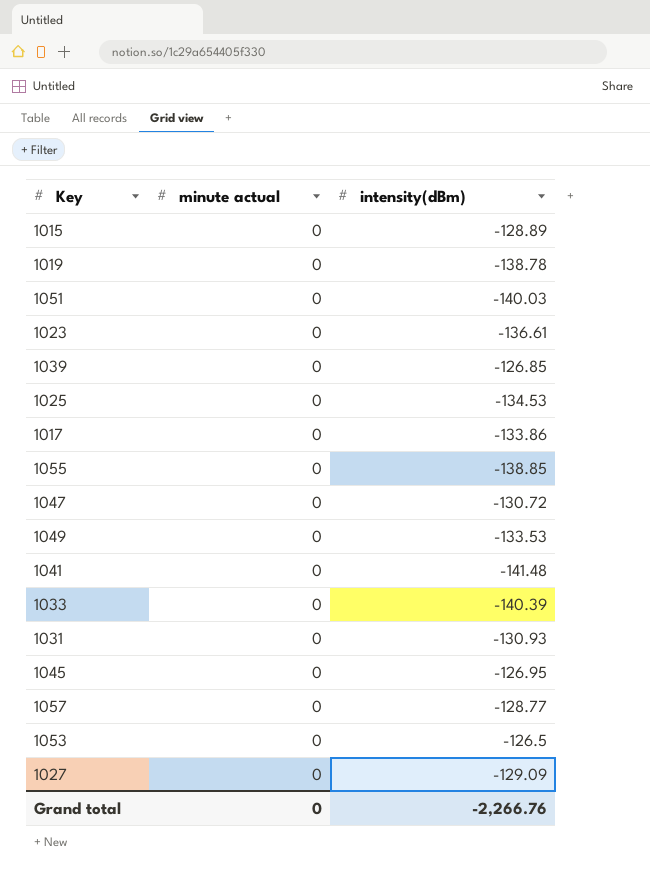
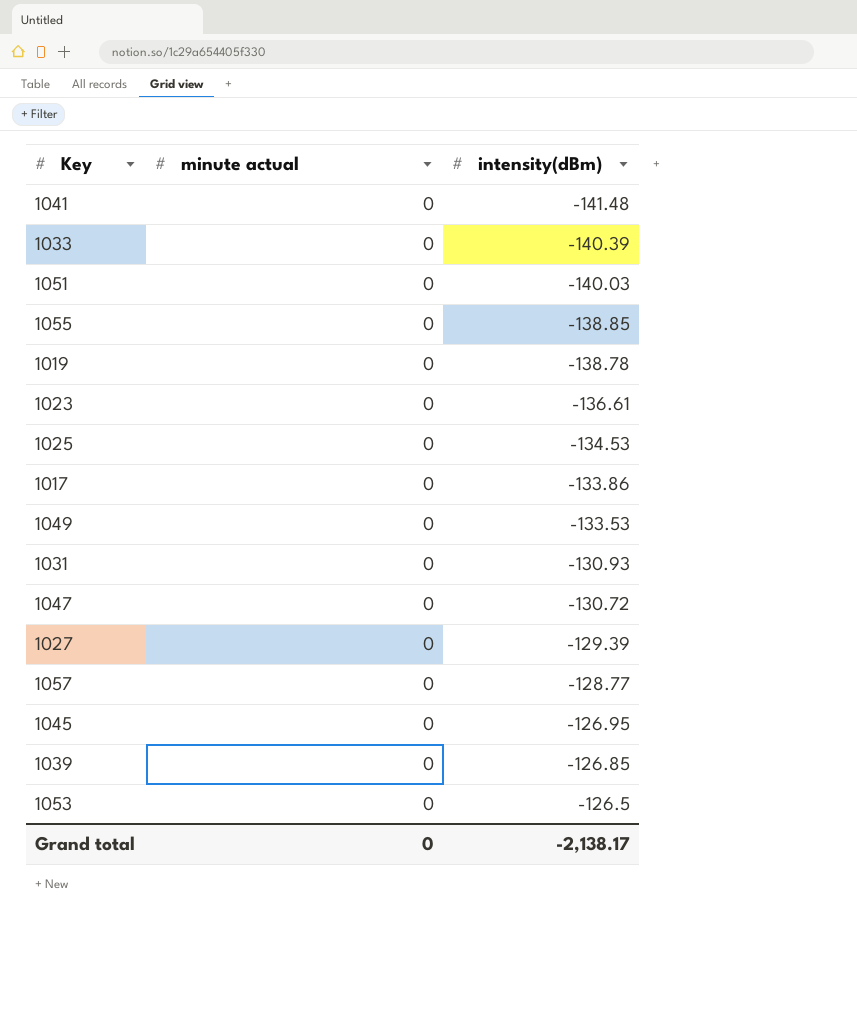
row order: none -> intensity(dBm) ascending
row 1015: 0 | -128.89 -> none
1027 | intensity(dBm): -129.09 -> -129.39
Grand total | intensity(dBm): -2,266.76 -> -2,138.17

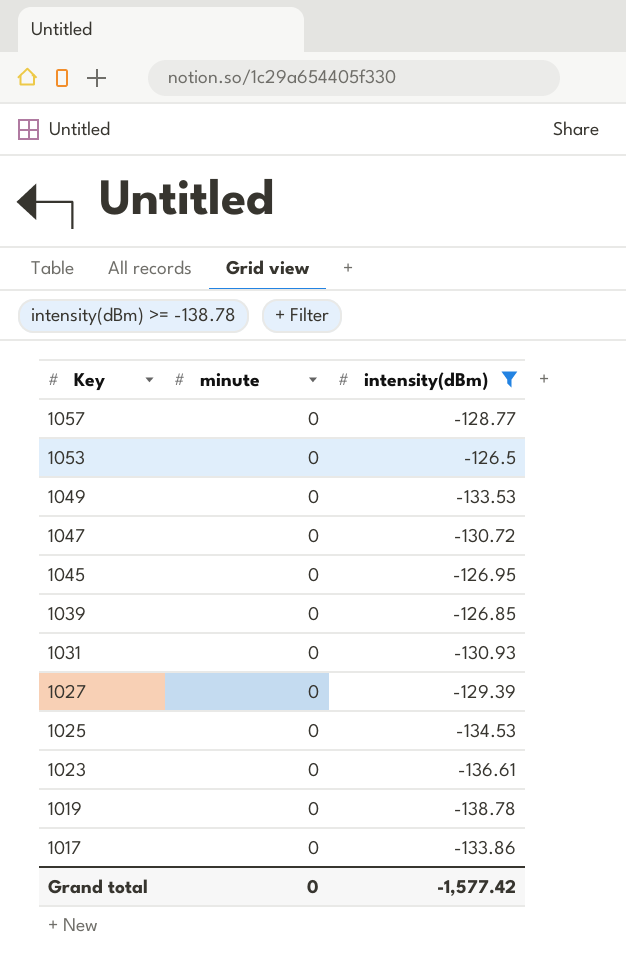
filter: none -> intensity(dBm) >= -138.78
row order: intensity(dBm) ascending -> Key descending
column name: minute actual -> minute
Grand total | intensity(dBm): -2,138.17 -> -1,577.42

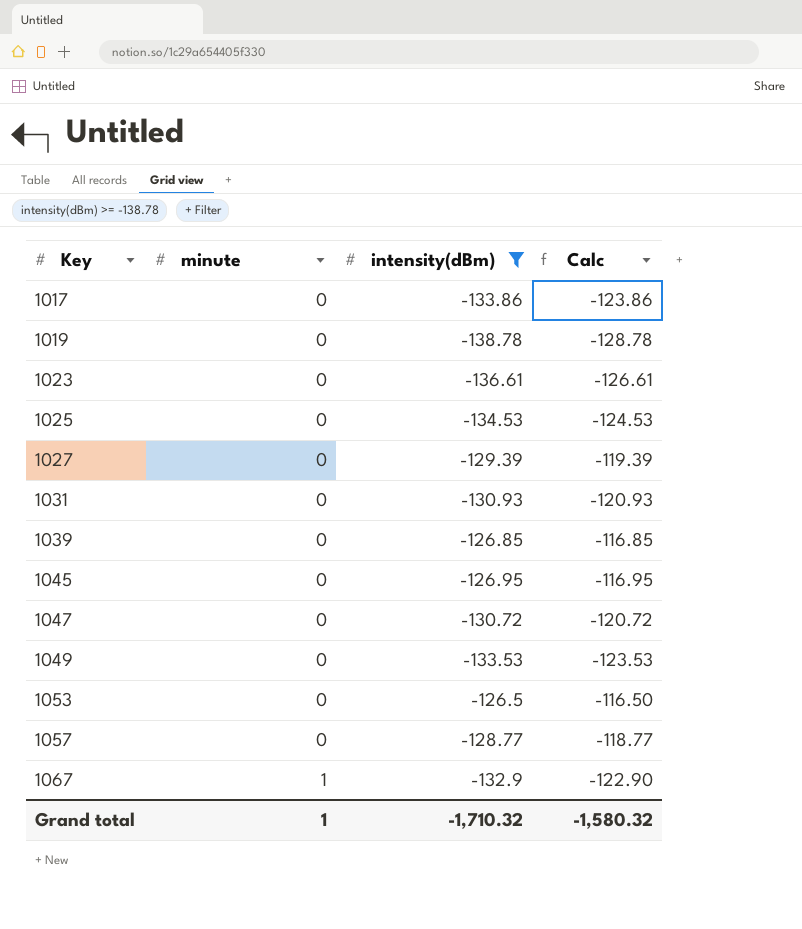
row order: Key descending -> Key ascending
column Calc | formula: none -> [intensity(dBm)] + 10
row 1067: none -> 1 | -132.9 | -122.90
Grand total | minute: 0 -> 1
Grand total | intensity(dBm): -1,577.42 -> -1,710.32

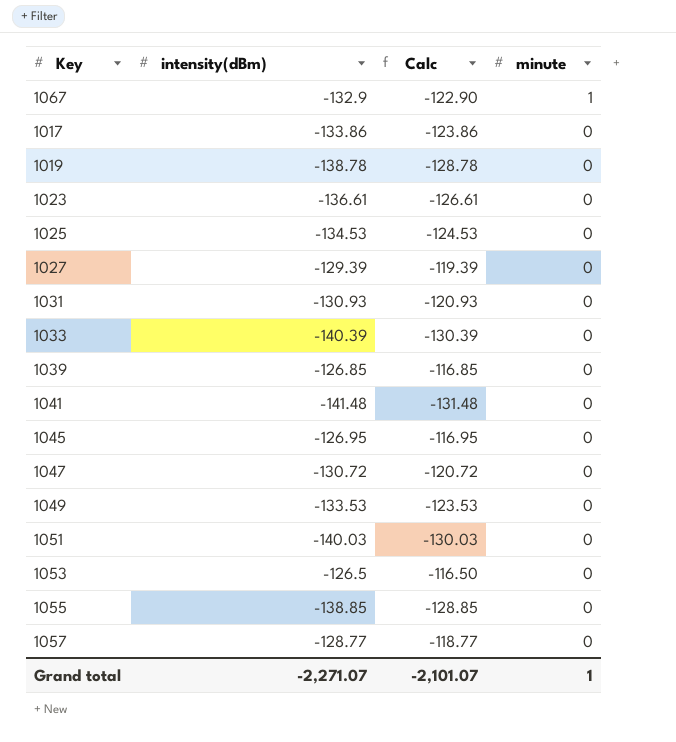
filter: intensity(dBm) >= -138.78 -> none
row order: Key ascending -> minute descending
column minute | position: 2 -> 4
Grand total | intensity(dBm): -1,710.32 -> -2,271.07
Grand total | Calc: -1,580.32 -> -2,101.07

